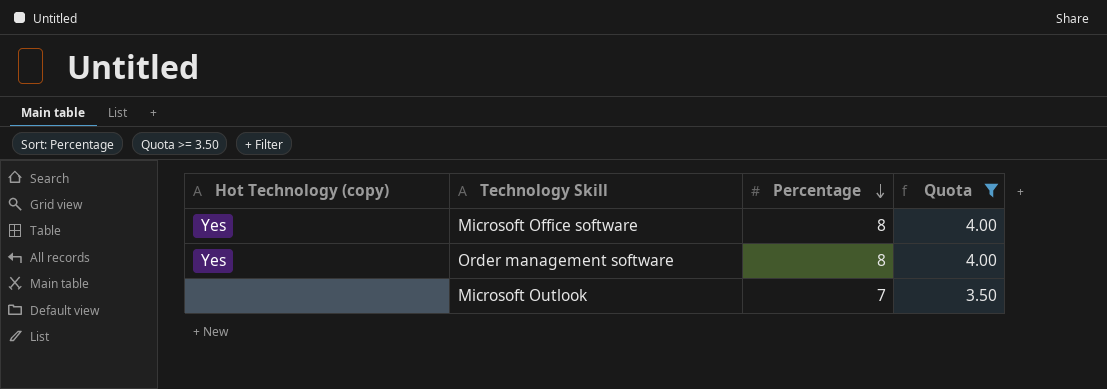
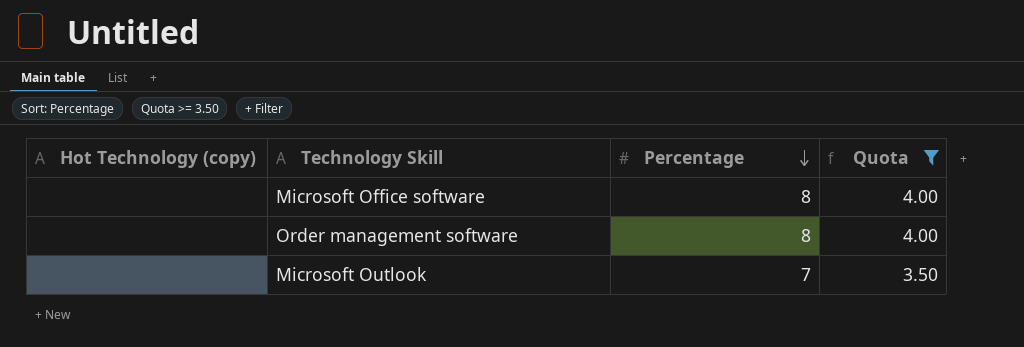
Microsoft Office software | Hot Technology (copy): Yes -> none
Order management software | Hot Technology (copy): Yes -> none

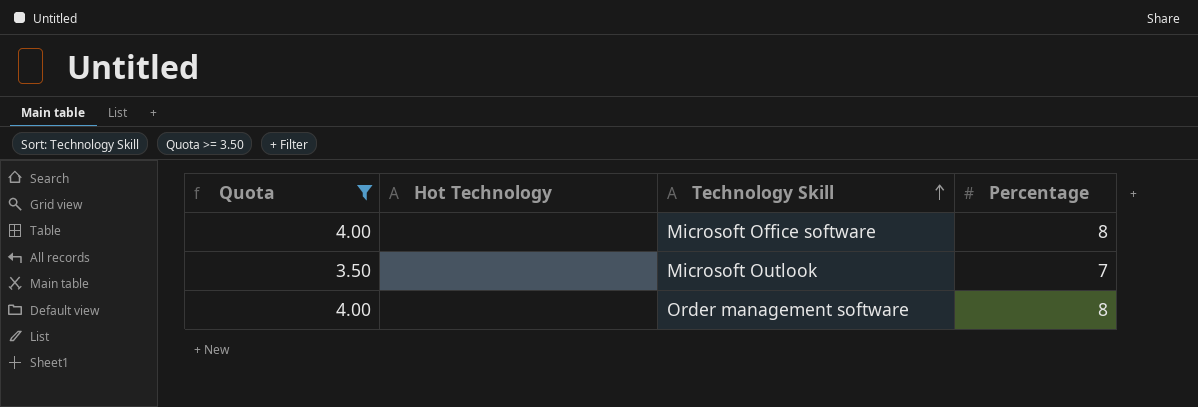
row order: Percentage descending -> Technology Skill ascending
column Quota | position: 4 -> 1
column name: Hot Technology (copy) -> Hot Technology

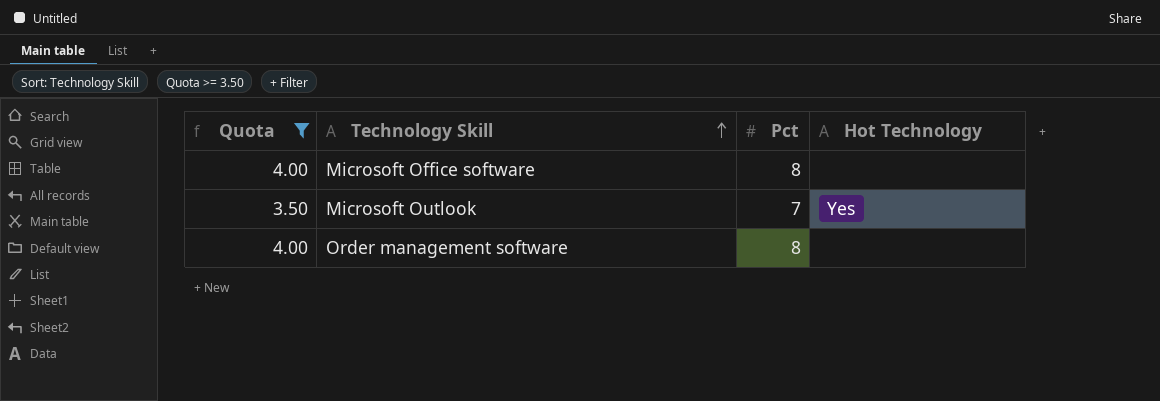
column name: Percentage -> Pct
column Hot Technology | position: 2 -> 4
Microsoft Outlook | Hot Technology: none -> Yes

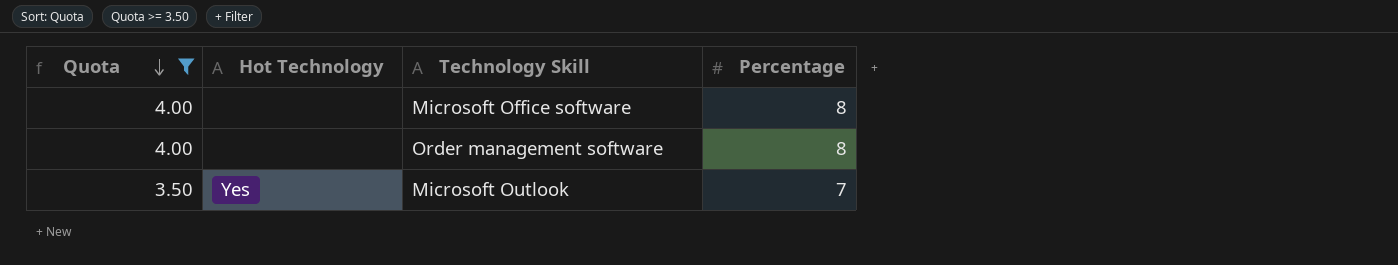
row order: Technology Skill ascending -> Quota descending
column Hot Technology | position: 4 -> 2
column name: Pct -> Percentage

